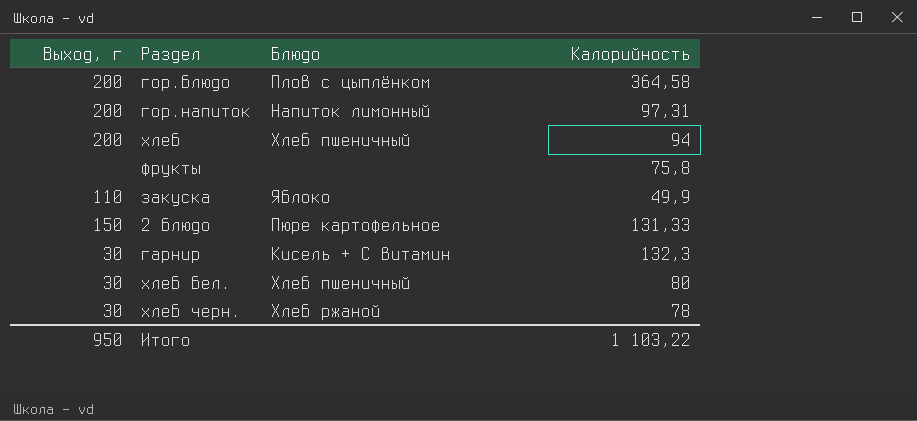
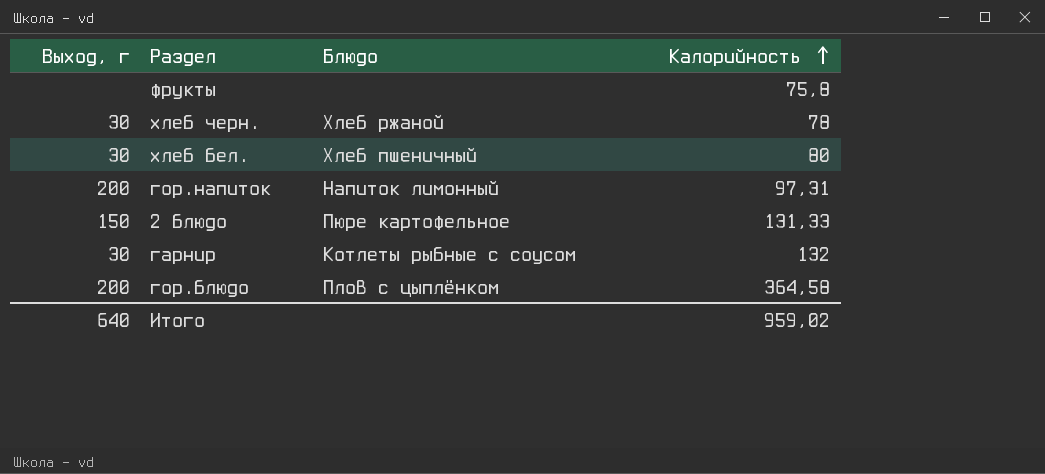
row order: none -> Калорийность ascending
row хлеб: 200 | Хлеб пшеничный | 94 -> none
row закуска: 110 | Яблоко | 49,9 -> none
гарнир | Блюдо: Кисель + С витамин -> Котлеты рыбные с соусом
гарнир | Калорийность: 132,3 -> 132
Итого | Выход, г: 950 -> 640
Итого | Калорийность: 1 103,22 -> 959,02

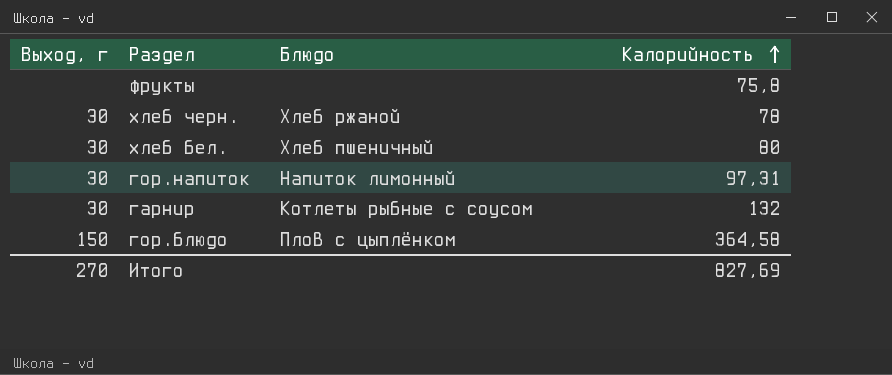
row 2 блюдо: 150 | Пюре картофельное | 131,33 -> none
гор.напиток | Выход, г: 200 -> 30
гор.блюдо | Выход, г: 200 -> 150
Итого | Выход, г: 640 -> 270
Итого | Калорийность: 959,02 -> 827,69

